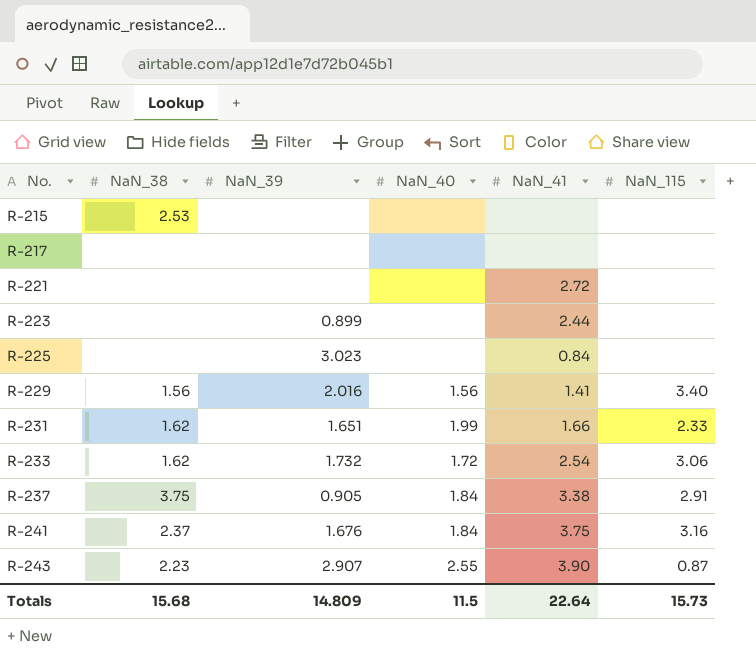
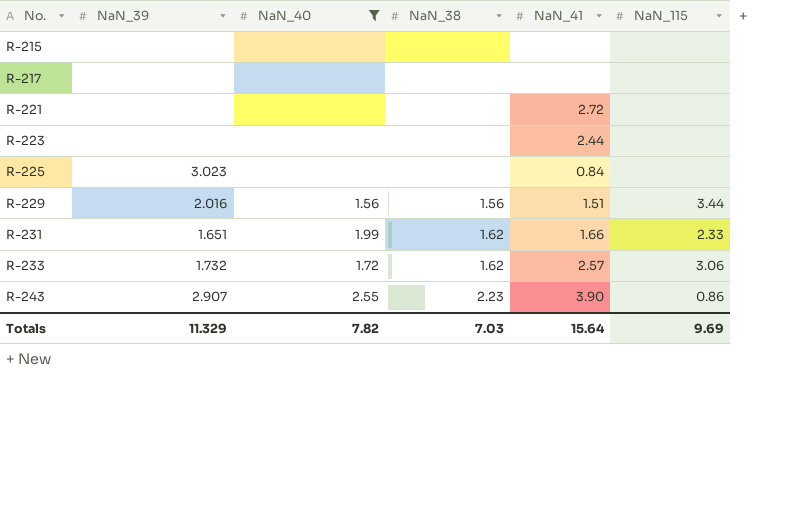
filter: none -> NaN_40 != 1.84
column NaN_38 | position: 2 -> 4
R-215 | NaN_38: 2.53 -> none
R-223 | NaN_39: 0.899 -> none
R-229 | NaN_41: 1.41 -> 1.51
R-229 | NaN_115: 3.40 -> 3.44
R-233 | NaN_41: 2.54 -> 2.57
R-243 | NaN_115: 0.87 -> 0.86
Totals | NaN_39: 14.809 -> 11.329
Totals | NaN_40: 11.5 -> 7.82
Totals | NaN_38: 15.68 -> 7.03
Totals | NaN_41: 22.64 -> 15.64
Totals | NaN_115: 15.73 -> 9.69

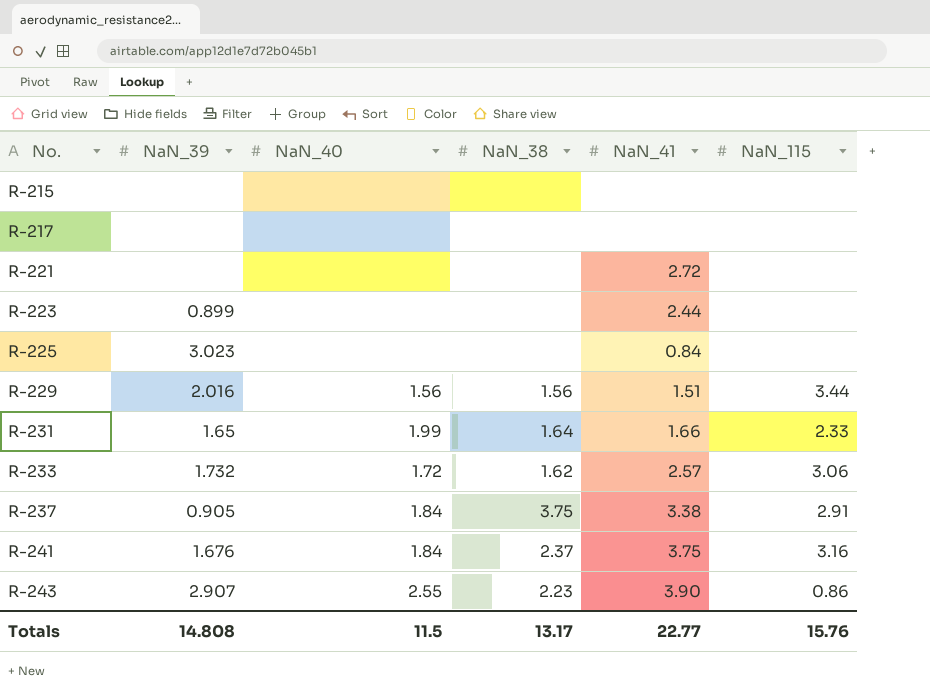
filter: NaN_40 != 1.84 -> none
R-223 | NaN_39: none -> 0.899
R-231 | NaN_39: 1.651 -> 1.65
R-231 | NaN_38: 1.62 -> 1.64
Totals | NaN_39: 11.329 -> 14.808
Totals | NaN_40: 7.82 -> 11.5
Totals | NaN_38: 7.03 -> 13.17
Totals | NaN_41: 15.64 -> 22.77
Totals | NaN_115: 9.69 -> 15.76

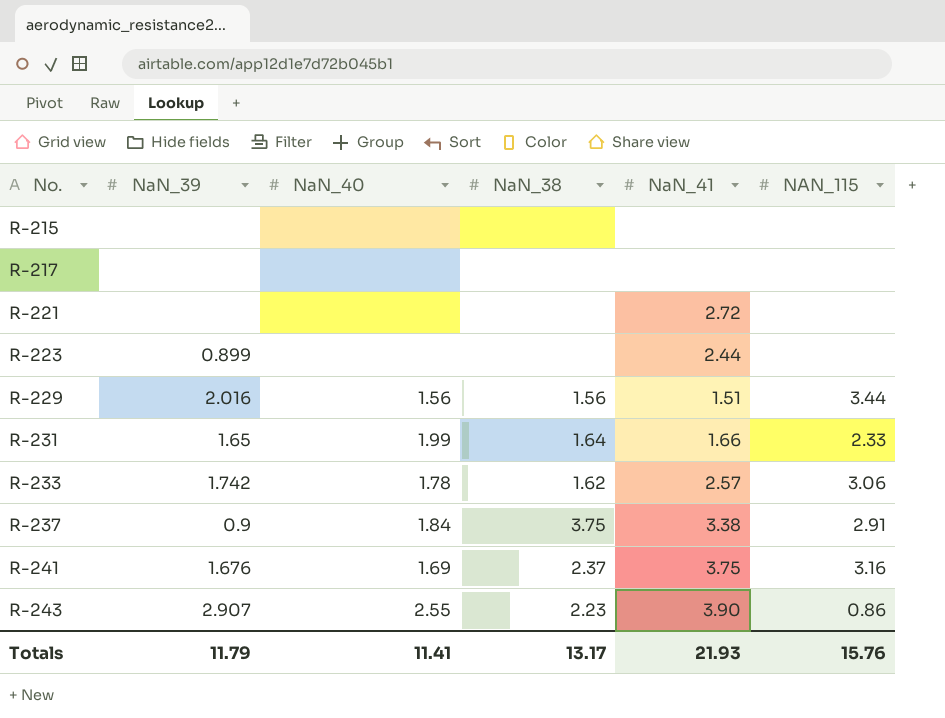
column name: NaN_115 -> NAN_115
row R-225: 3.023 | none | none | 0.84 | none -> none
R-233 | NaN_39: 1.732 -> 1.742
R-233 | NaN_40: 1.72 -> 1.78
R-237 | NaN_39: 0.905 -> 0.9
R-241 | NaN_40: 1.84 -> 1.69
Totals | NaN_39: 14.808 -> 11.79
Totals | NaN_40: 11.5 -> 11.41
Totals | NaN_41: 22.77 -> 21.93

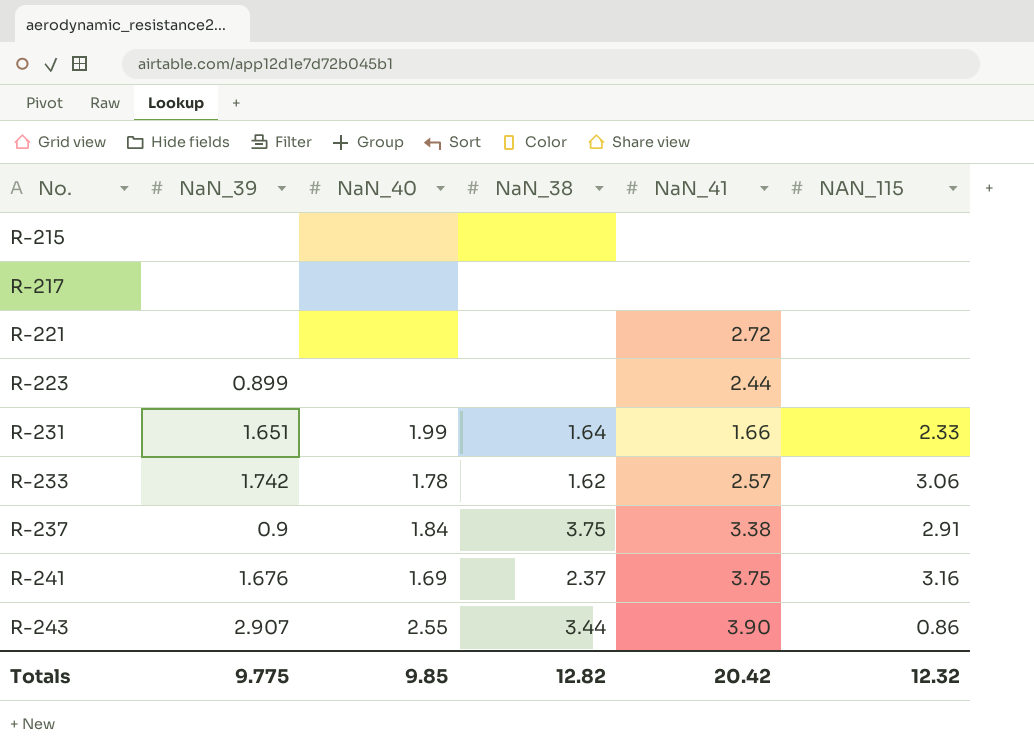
row R-229: 2.016 | 1.56 | 1.56 | 1.51 | 3.44 -> none
R-231 | NaN_39: 1.65 -> 1.651
R-243 | NaN_38: 2.23 -> 3.44
Totals | NaN_39: 11.79 -> 9.775
Totals | NaN_40: 11.41 -> 9.85
Totals | NaN_38: 13.17 -> 12.82
Totals | NaN_41: 21.93 -> 20.42
Totals | NAN_115: 15.76 -> 12.32

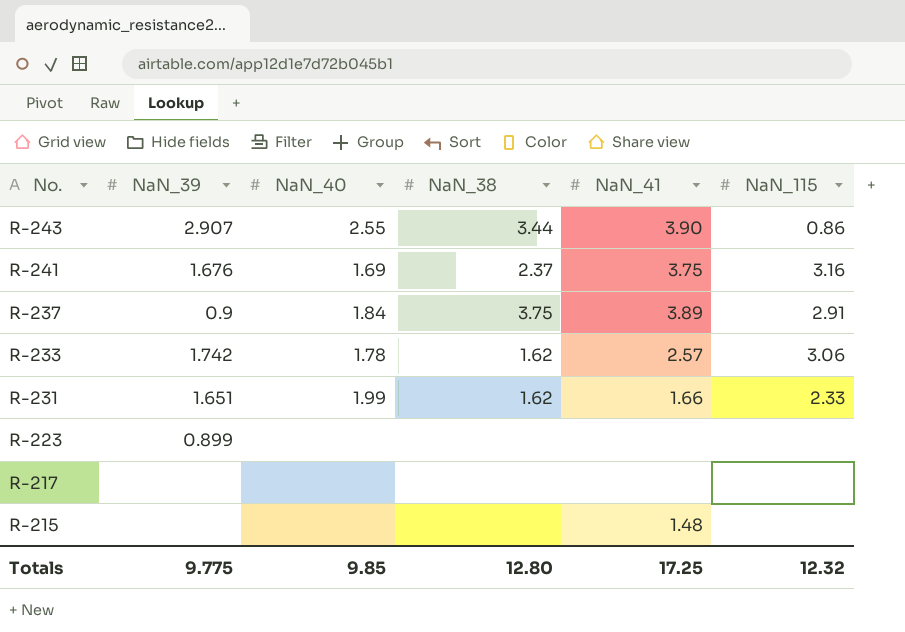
row order: No. ascending -> No. descending
column name: NAN_115 -> NaN_115
row R-221: none | none | none | 2.72 | none -> none
R-237 | NaN_41: 3.38 -> 3.89
R-231 | NaN_38: 1.64 -> 1.62
R-223 | NaN_41: 2.44 -> none
R-215 | NaN_41: none -> 1.48
Totals | NaN_38: 12.82 -> 12.80
Totals | NaN_41: 20.42 -> 17.25

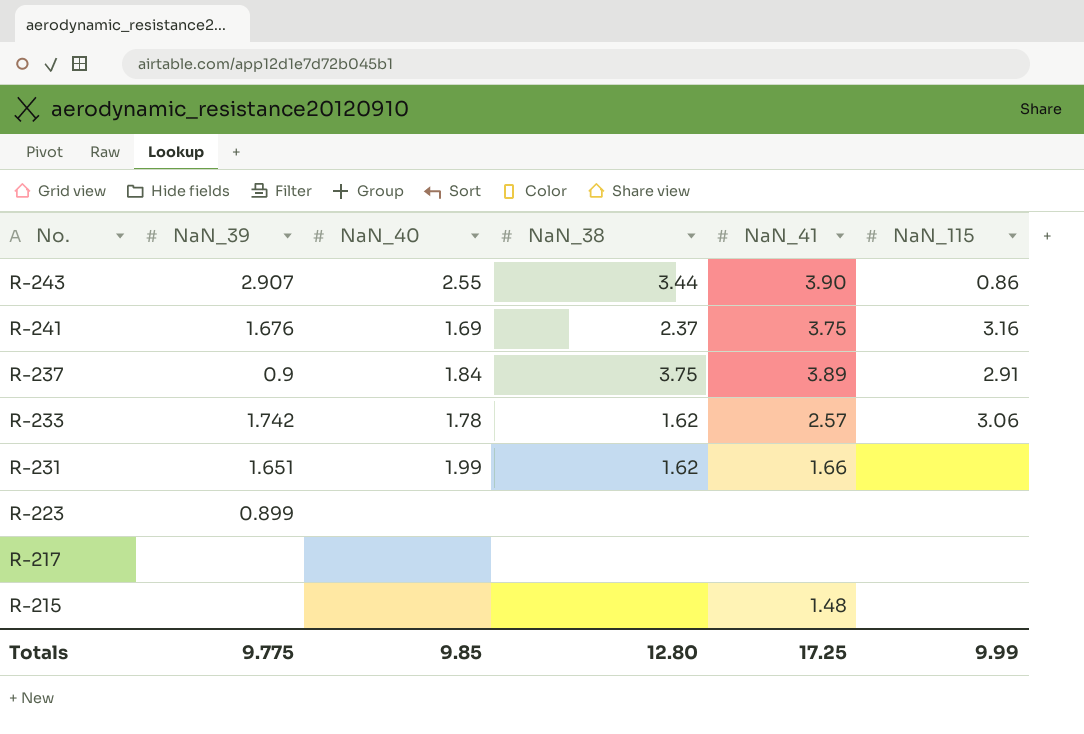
R-231 | NaN_115: 2.33 -> none
Totals | NaN_115: 12.32 -> 9.99

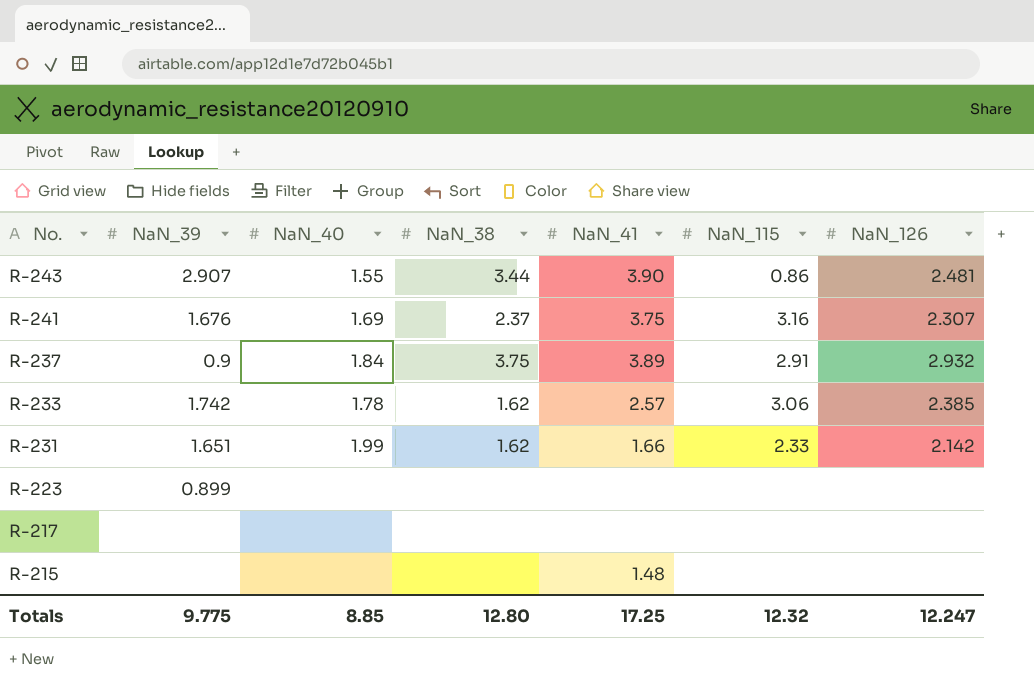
column NaN_126 | position: none -> 7
R-243 | NaN_40: 2.55 -> 1.55
R-231 | NaN_115: none -> 2.33
Totals | NaN_40: 9.85 -> 8.85
Totals | NaN_115: 9.99 -> 12.32

